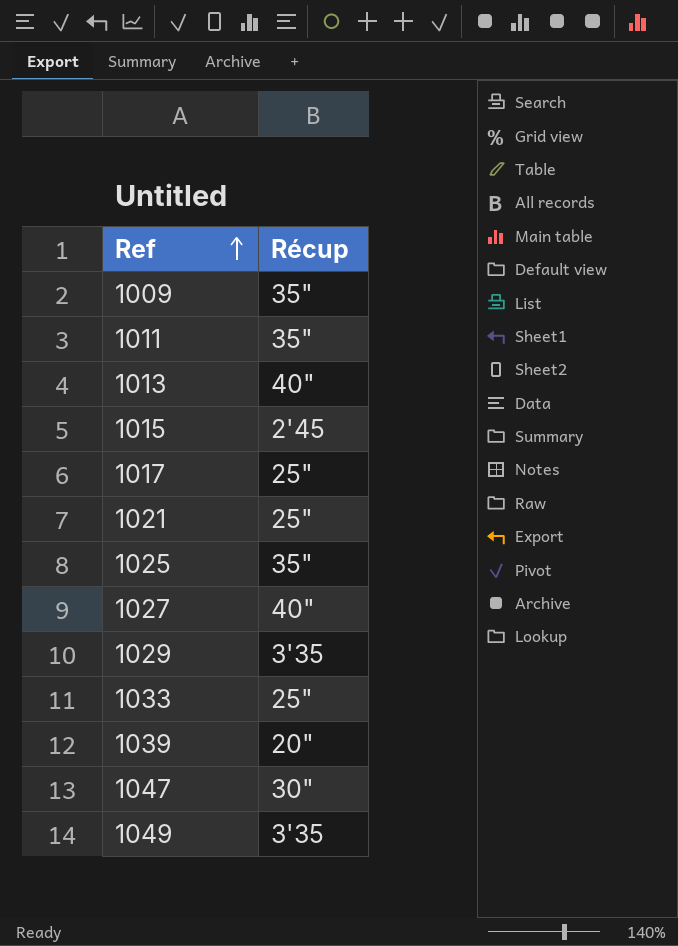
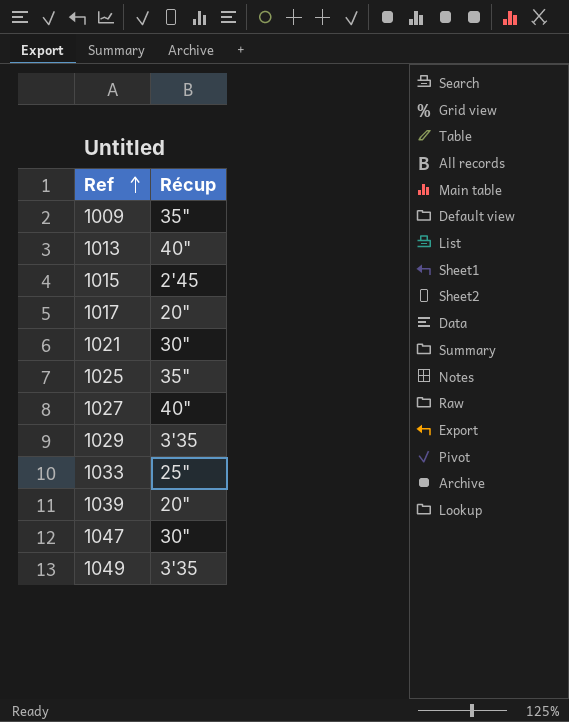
row 1011: 35" -> none
1017 | Récup: 25" -> 20"
1021 | Récup: 25" -> 30"

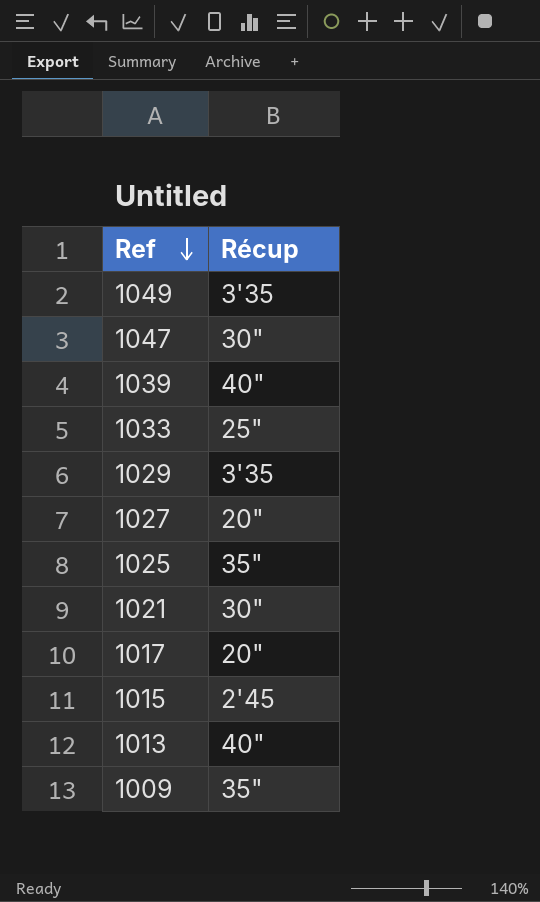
row order: Ref ascending -> Ref descending
1039 | Récup: 20" -> 40"
1027 | Récup: 40" -> 20"

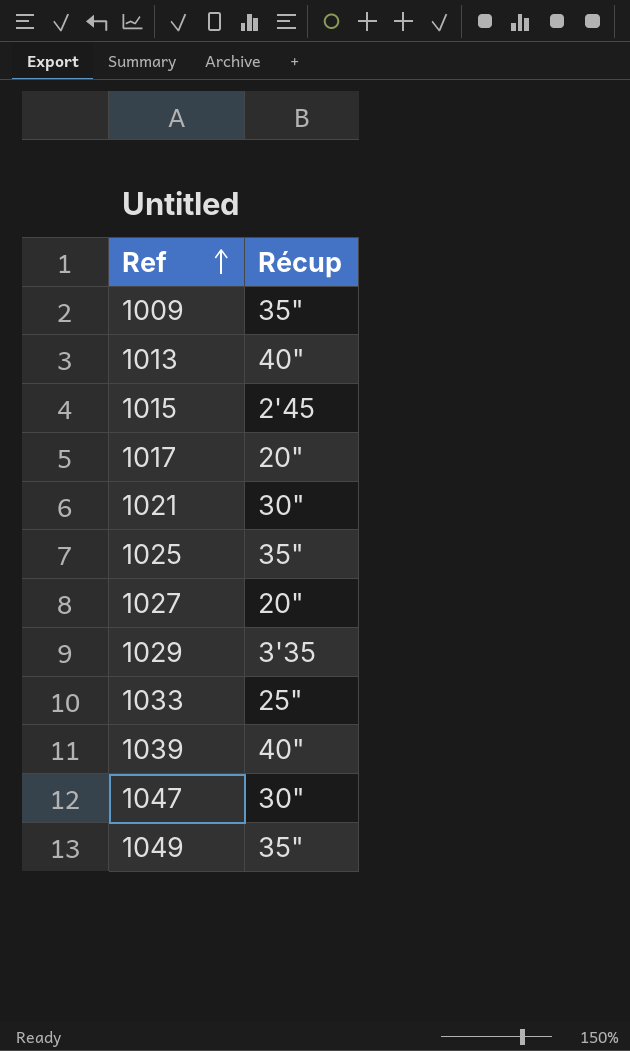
row order: Ref descending -> Ref ascending
1049 | Récup: 3'35 -> 35"

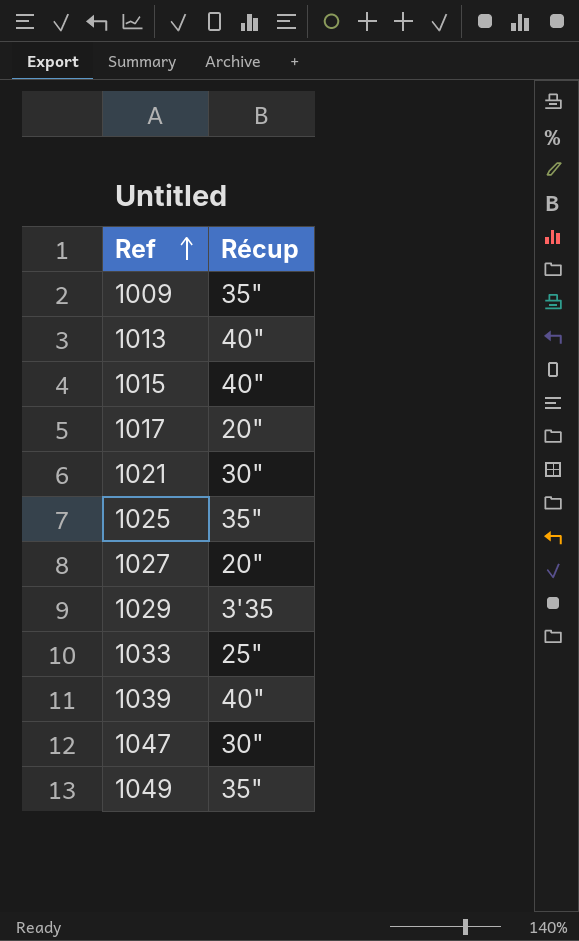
1015 | Récup: 2'45 -> 40"

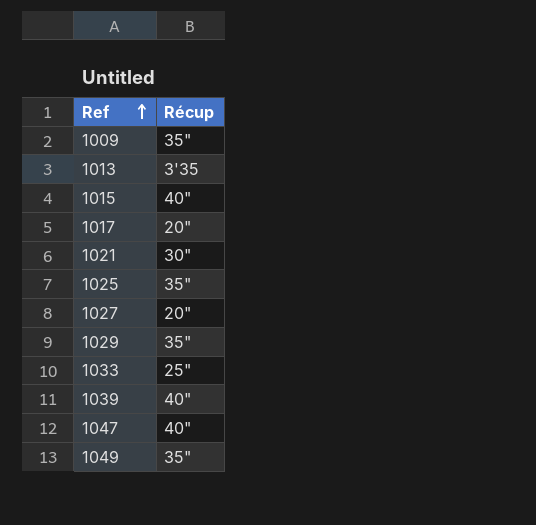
1013 | Récup: 40" -> 3'35
1029 | Récup: 3'35 -> 35"
1047 | Récup: 30" -> 40"

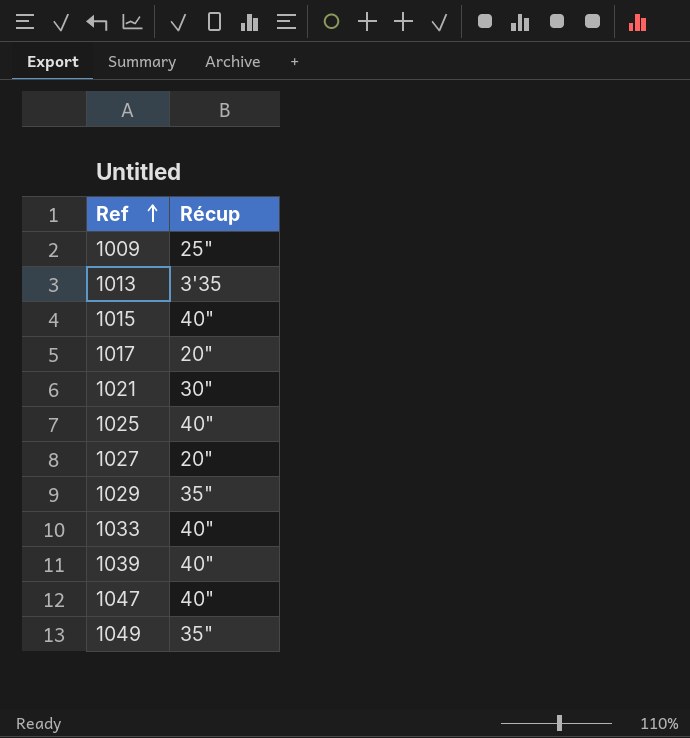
1009 | Récup: 35" -> 25"
1025 | Récup: 35" -> 40"
1033 | Récup: 25" -> 40"

